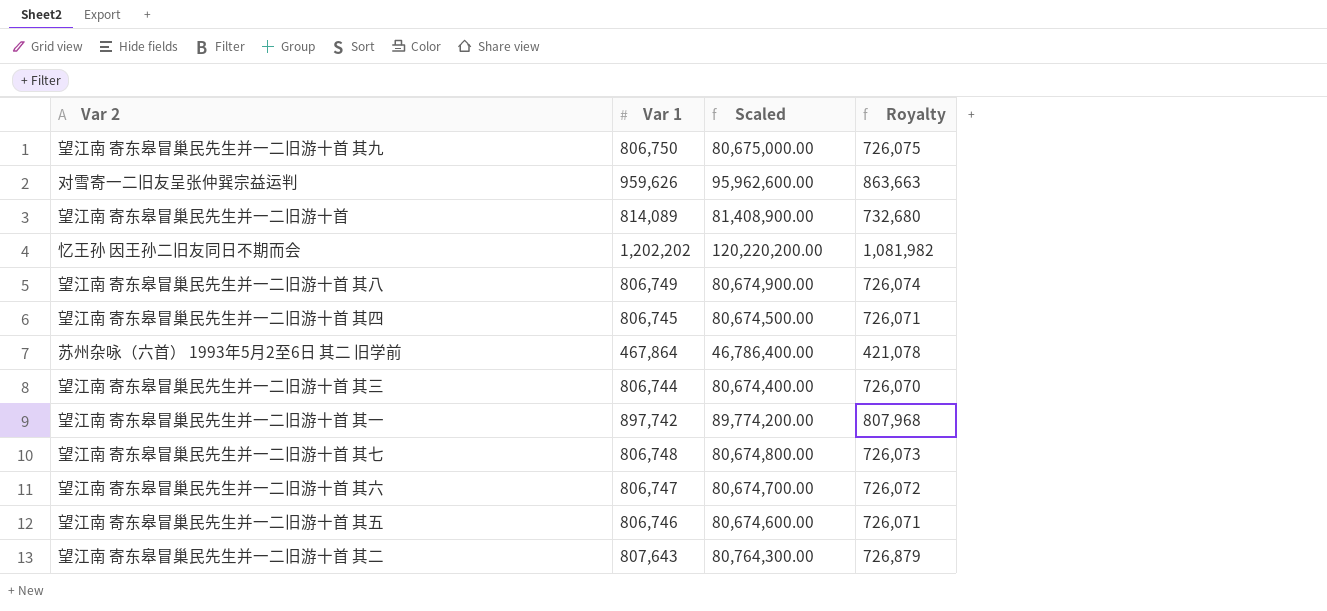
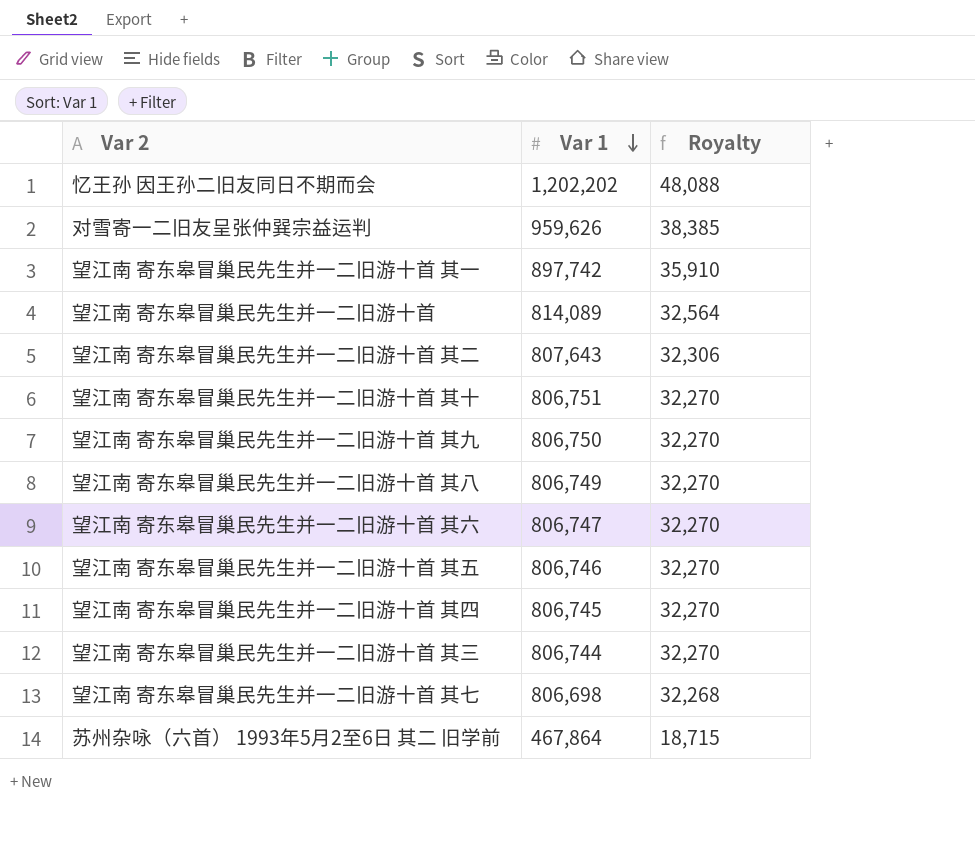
row order: none -> Var 1 descending
column Scaled | formula: [Var 1] * 100 -> none
column Royalty | formula: [Var 1] * 0.9 -> [Var 1] * 0.04
row 望江南 寄东皋冒巢民先生并一二旧游十首 其十: none -> 806,751 | 32,270
望江南 寄东皋冒巢民先生并一二旧游十首 其七 | Var 1: 806,748 -> 806,698

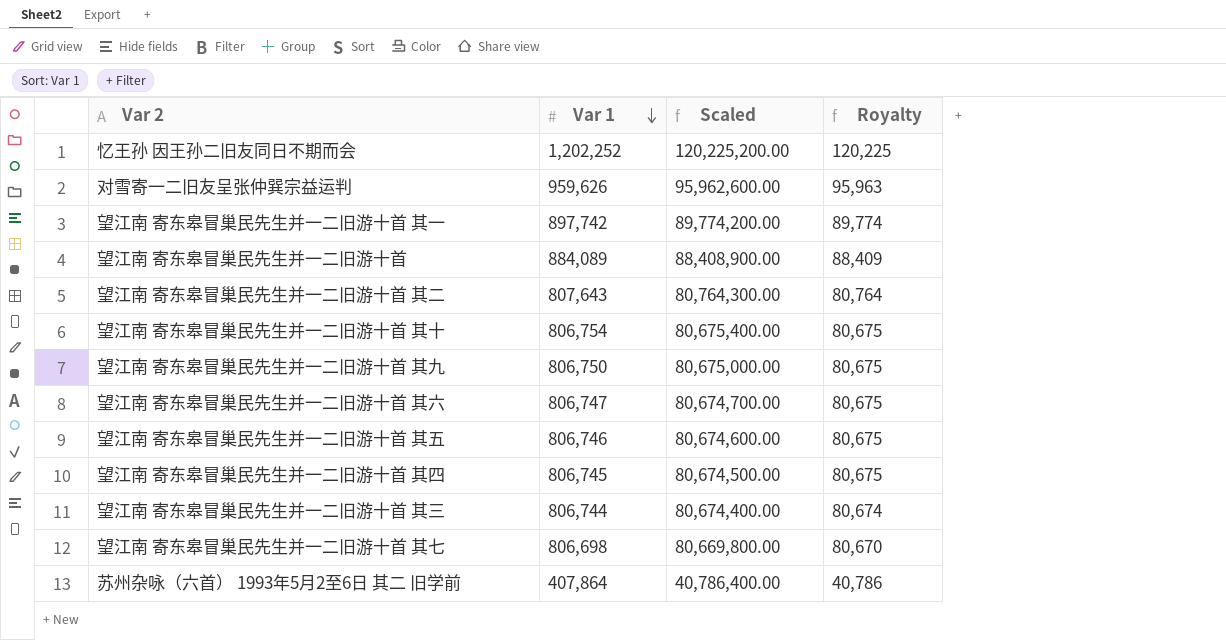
column Scaled | formula: none -> [Var 1] * 100
column Royalty | formula: [Var 1] * 0.04 -> [Var 1] * 0.1
row 望江南 寄东皋冒巢民先生并一二旧游十首 其八: 806,749 | 32,270 -> none
忆王孙 因王孙二旧友同日不期而会 | Var 1: 1,202,202 -> 1,202,252
望江南 寄东皋冒巢民先生并一二旧游十首 | Var 1: 814,089 -> 884,089
望江南 寄东皋冒巢民先生并一二旧游十首 其十 | Var 1: 806,751 -> 806,754
苏州杂咏（六首） 1993年5月2至6日 其二 旧学前 | Var 1: 467,864 -> 407,864

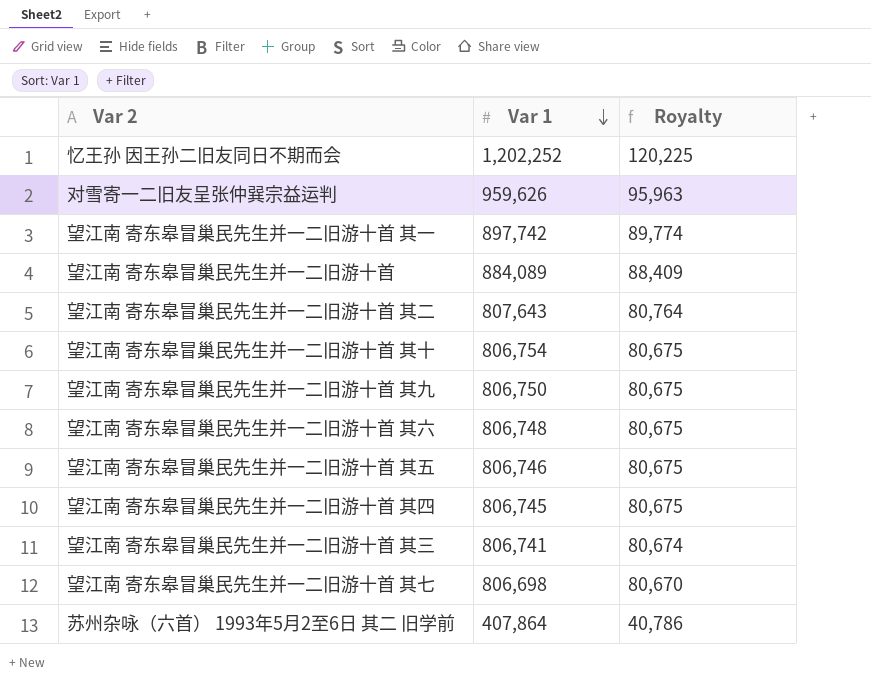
column Scaled | formula: [Var 1] * 100 -> none
望江南 寄东皋冒巢民先生并一二旧游十首 其六 | Var 1: 806,747 -> 806,748
望江南 寄东皋冒巢民先生并一二旧游十首 其三 | Var 1: 806,744 -> 806,741

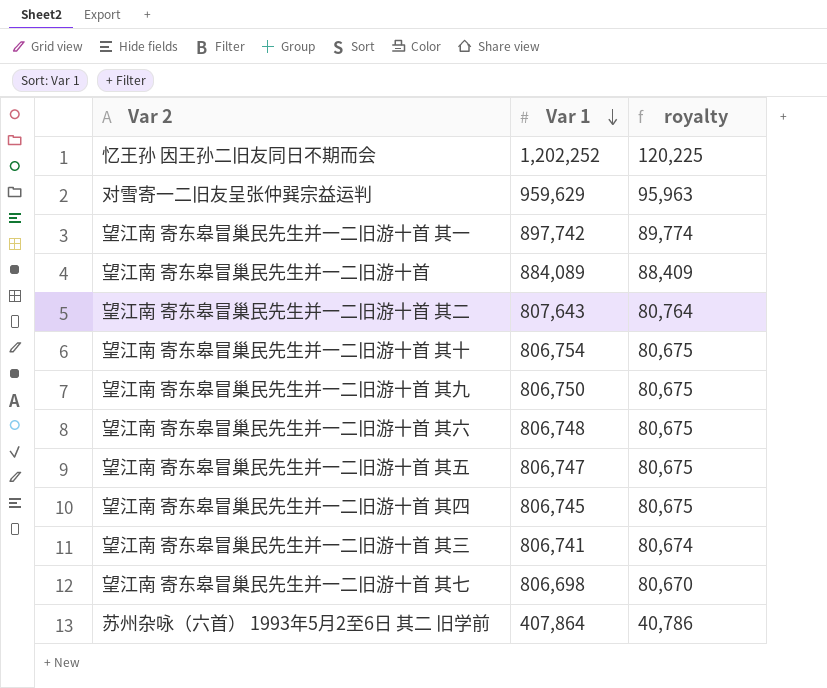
column name: Royalty -> royalty
对雪寄一二旧友呈张仲巽宗益运判 | Var 1: 959,626 -> 959,629
望江南 寄东皋冒巢民先生并一二旧游十首 其五 | Var 1: 806,746 -> 806,747

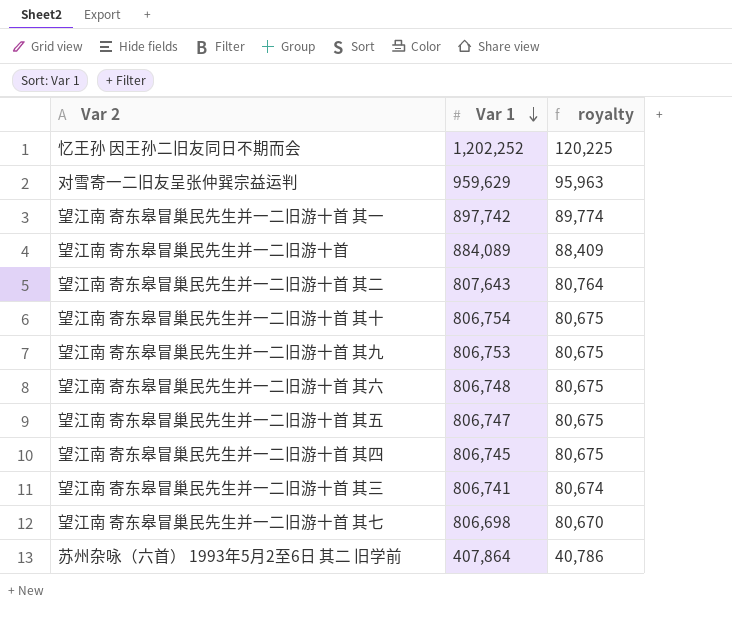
望江南 寄东皋冒巢民先生并一二旧游十首 其九 | Var 1: 806,750 -> 806,753

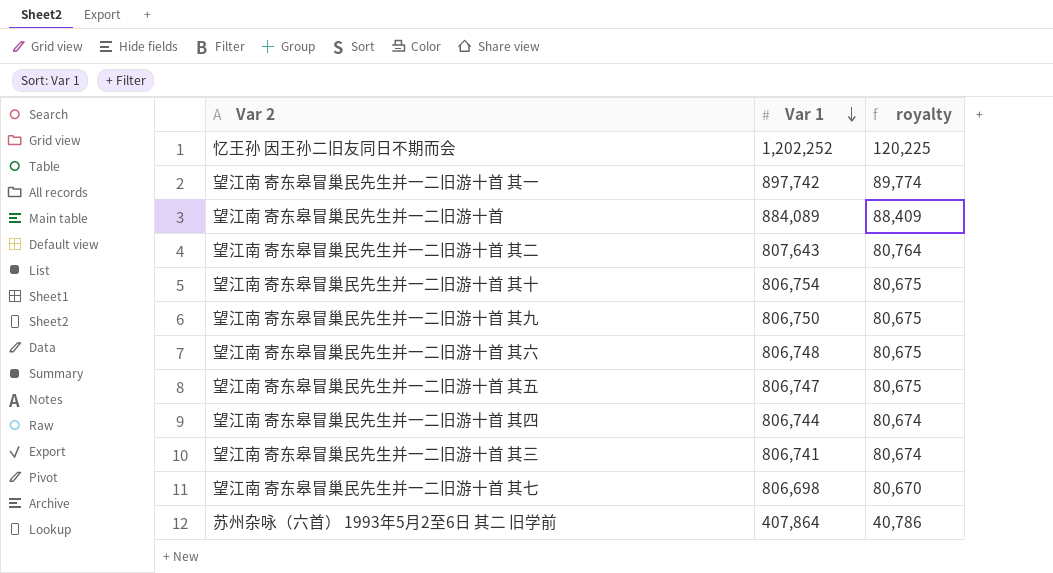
row 对雪寄一二旧友呈张仲巽宗益运判: 959,629 | 95,963 -> none
望江南 寄东皋冒巢民先生并一二旧游十首 其九 | Var 1: 806,753 -> 806,750
望江南 寄东皋冒巢民先生并一二旧游十首 其四 | Var 1: 806,745 -> 806,744
望江南 寄东皋冒巢民先生并一二旧游十首 其四 | royalty: 80,675 -> 80,674

